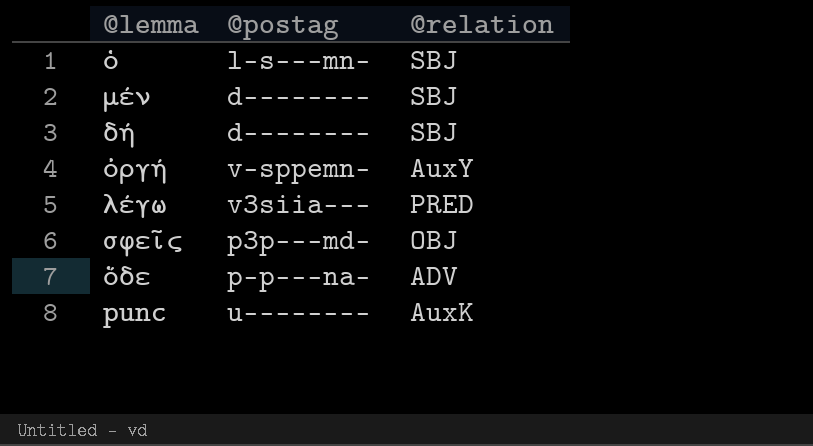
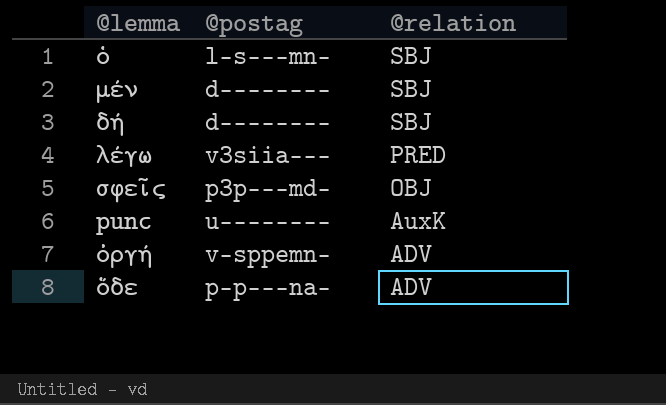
row order: none -> @relation descending
ὀργή | @relation: AuxY -> ADV

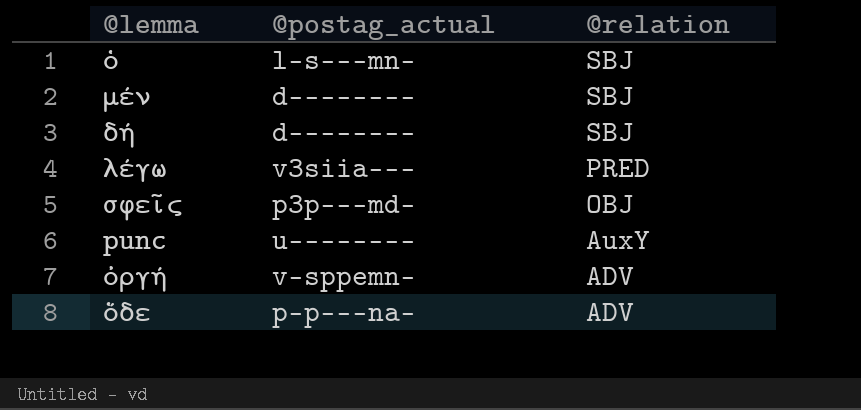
column name: @postag -> @postag_actual
punc | @relation: AuxK -> AuxY

